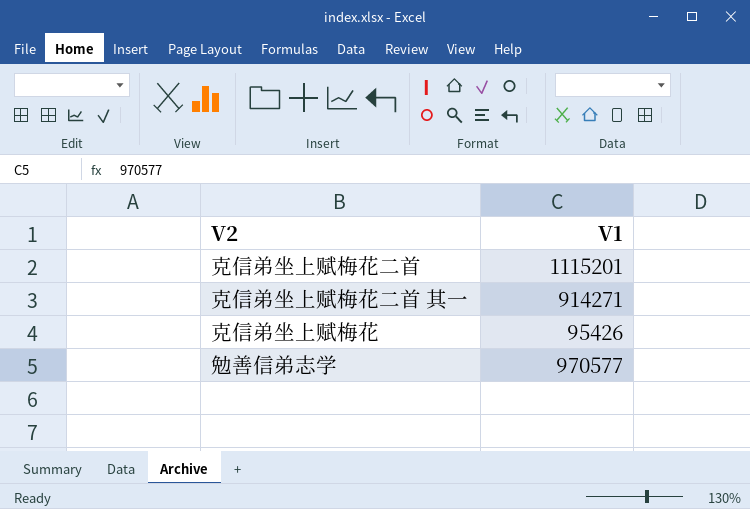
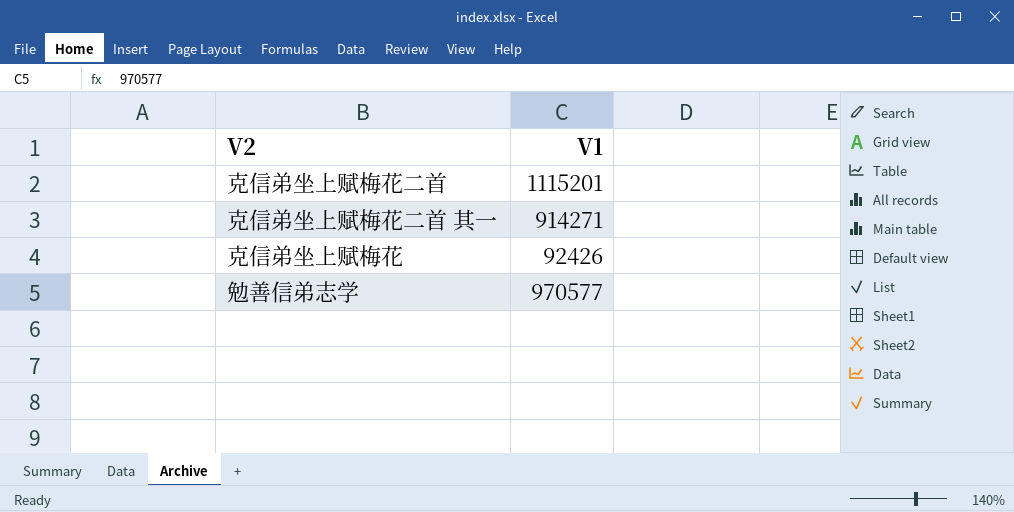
克信弟坐上赋梅花 | V1: 95426 -> 92426

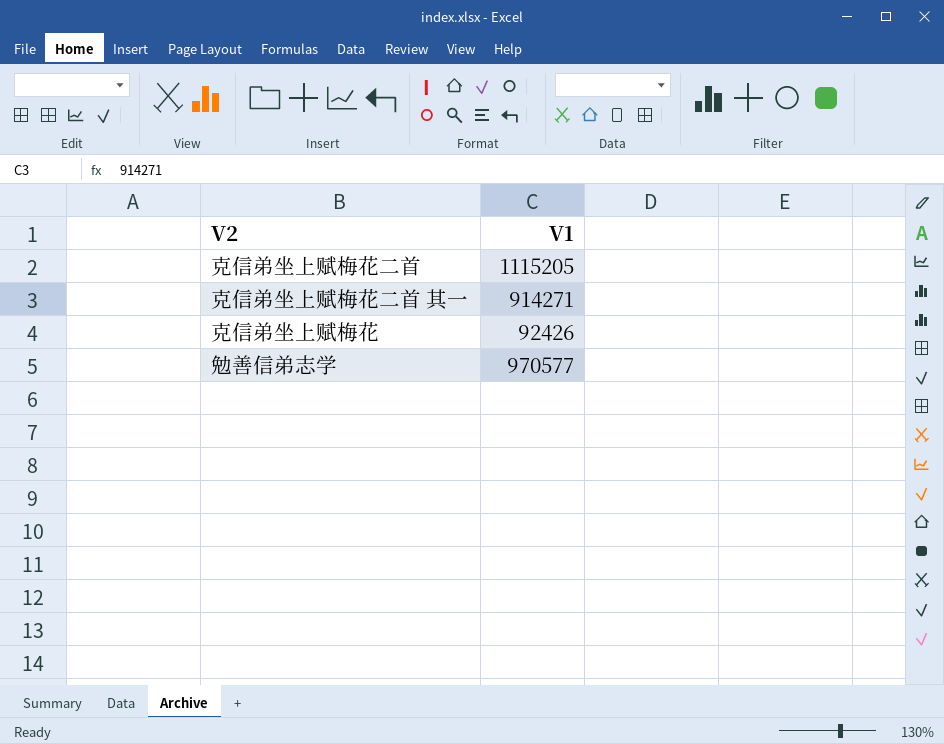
克信弟坐上赋梅花二首 | V1: 1115201 -> 1115205

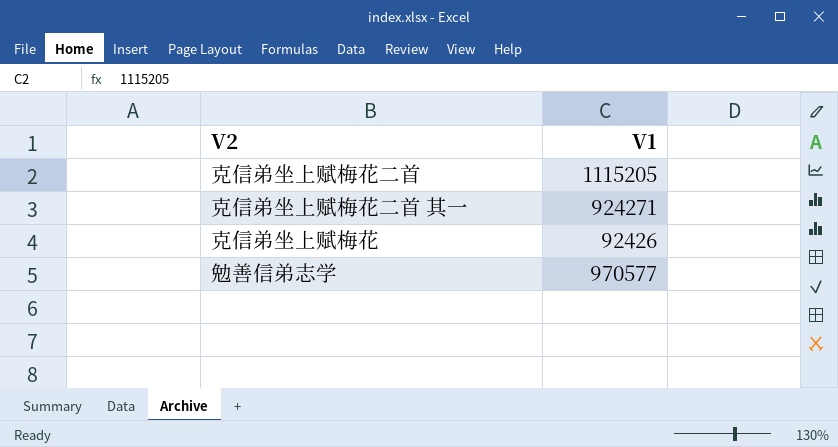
克信弟坐上赋梅花二首 其一 | V1: 914271 -> 924271

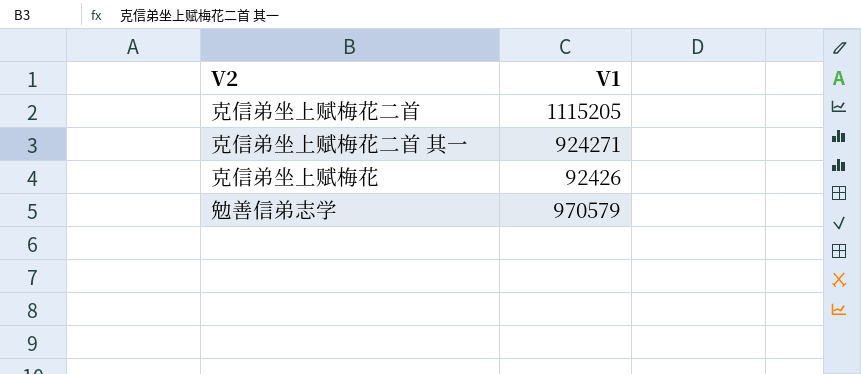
勉善信弟志学 | V1: 970577 -> 970579

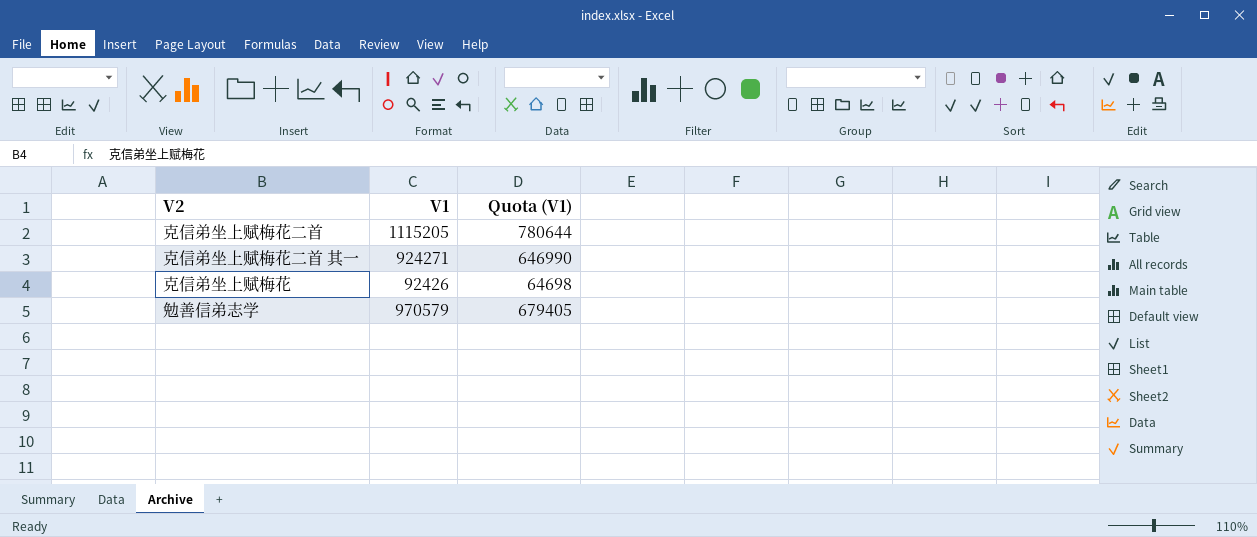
column Quota (V1) | formula: none -> [V1] * 0.7

